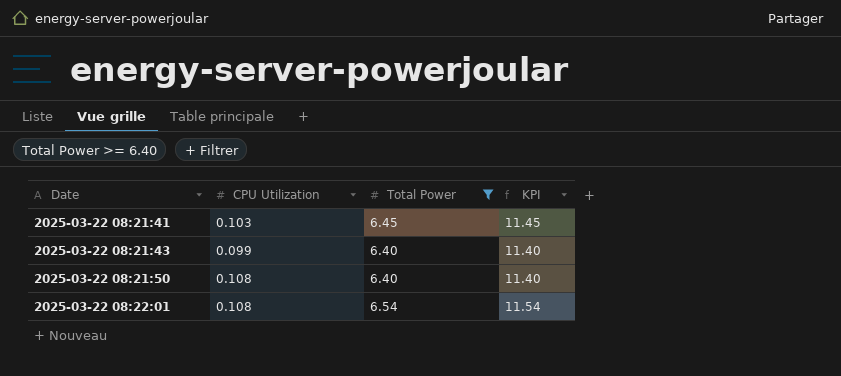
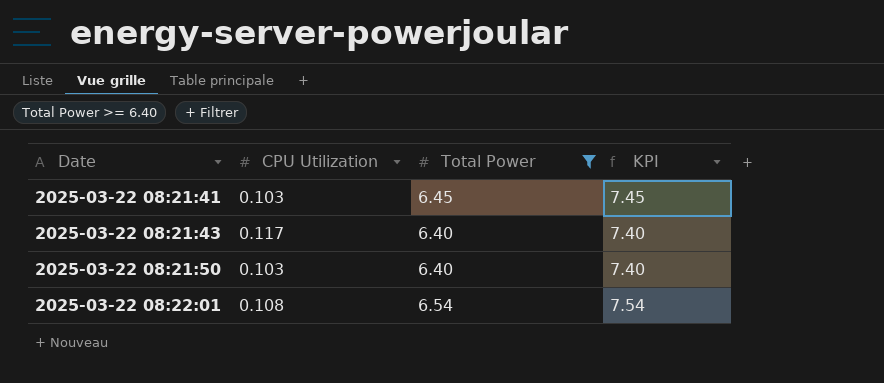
column KPI | formula: [Total Power] + 5 -> [Total Power] + 1
2025-03-22 08:21:43 | CPU Utilization: 0.099 -> 0.117
2025-03-22 08:21:50 | CPU Utilization: 0.108 -> 0.103

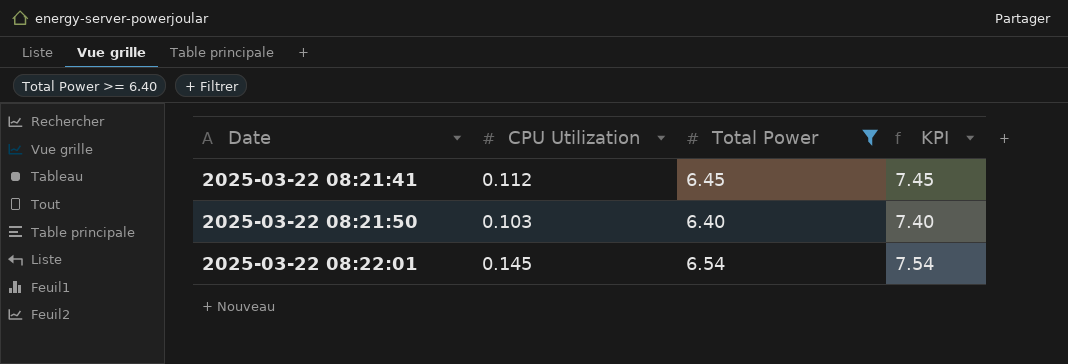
row 2025-03-22 08:21:43: 0.117 | 6.40 | 7.40 -> none
2025-03-22 08:21:41 | CPU Utilization: 0.103 -> 0.112
2025-03-22 08:22:01 | CPU Utilization: 0.108 -> 0.145

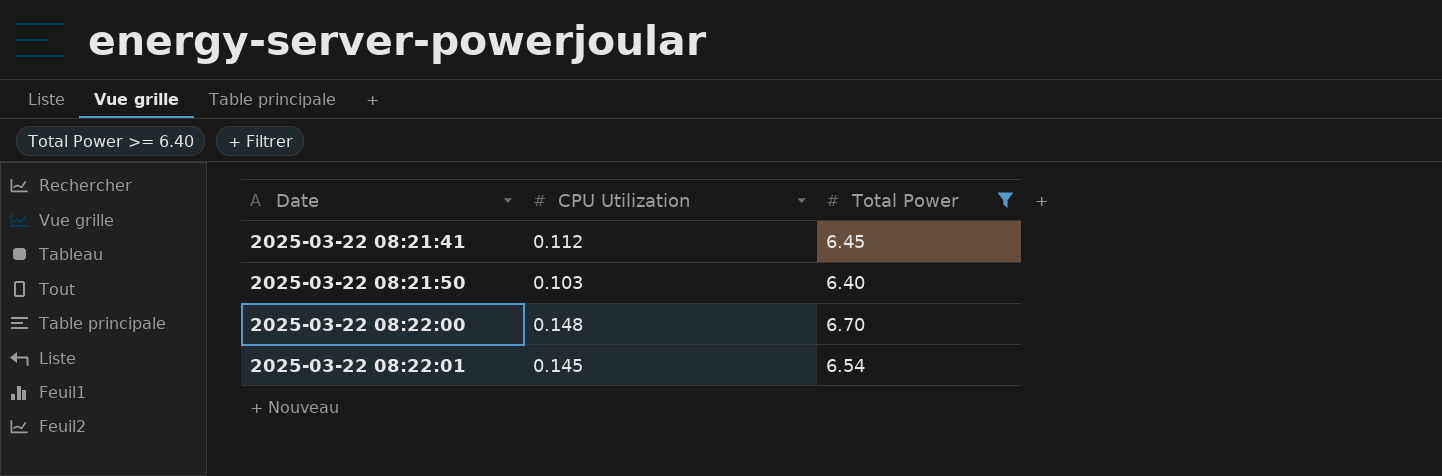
column KPI | formula: [Total Power] + 1 -> none
row 2025-03-22 08:22:00: none -> 0.148 | 6.70

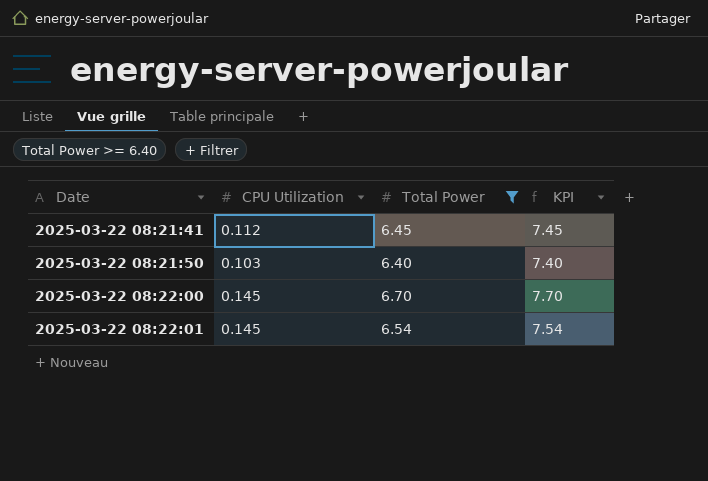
column KPI | formula: none -> [Total Power] + 1
2025-03-22 08:22:00 | CPU Utilization: 0.148 -> 0.145

